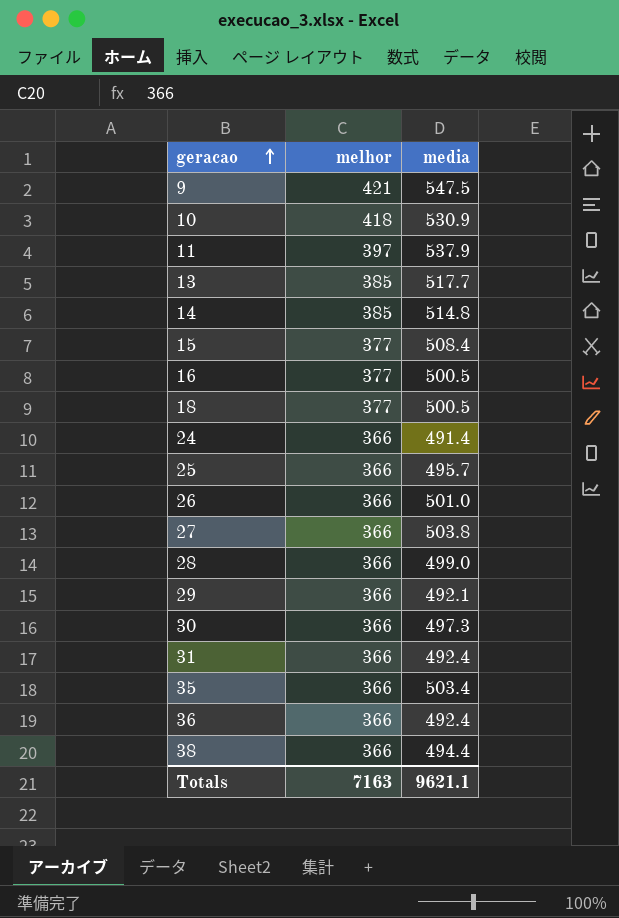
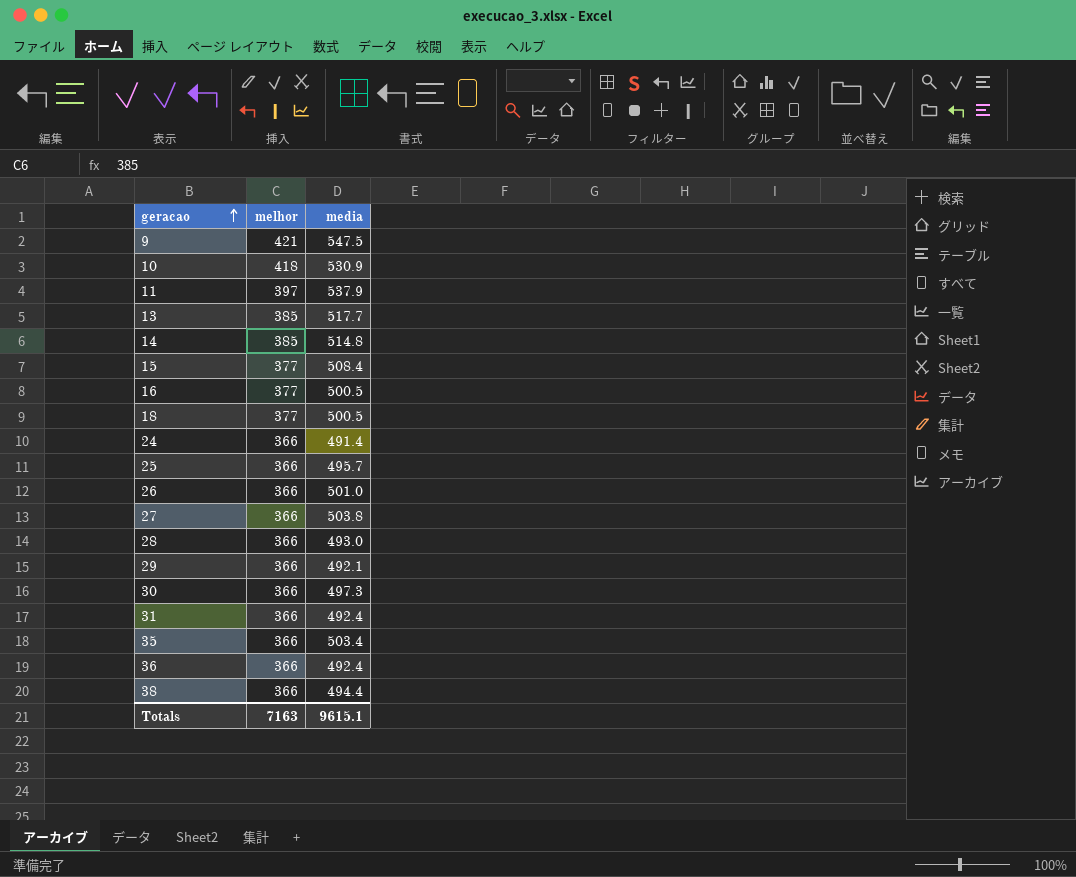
28 | media: 499.0 -> 493.0
Totals | media: 9621.1 -> 9615.1

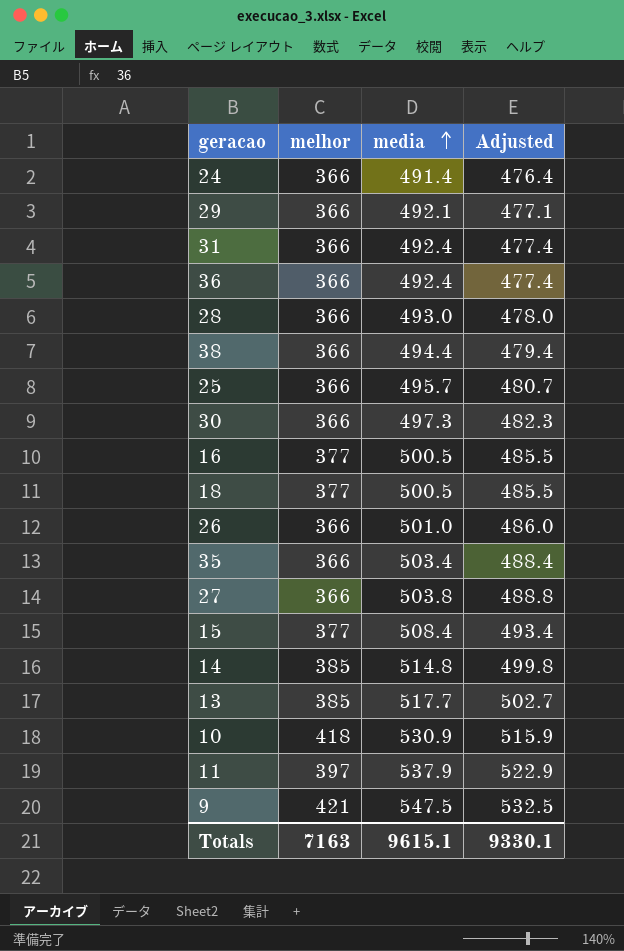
row order: geracao ascending -> media ascending
column Adjusted | formula: none -> [media] - 15

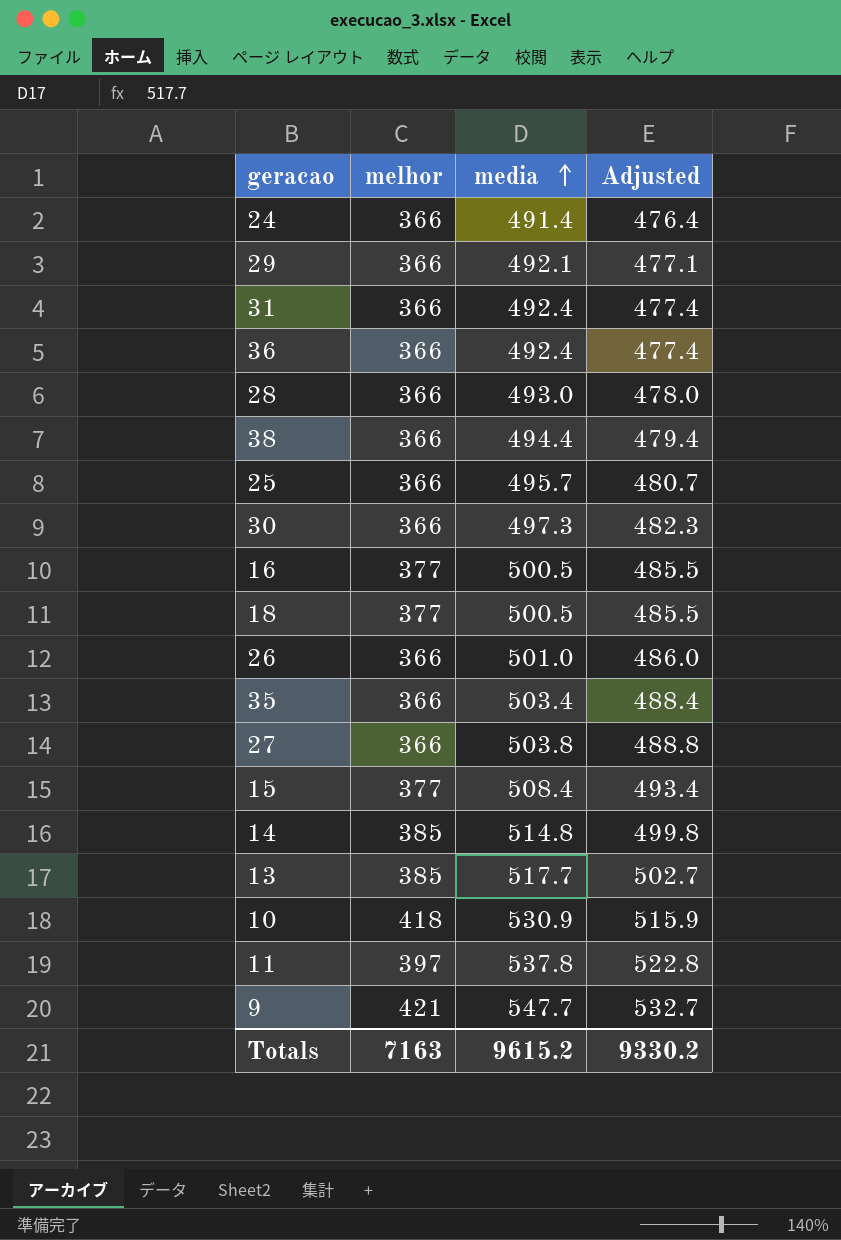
11 | media: 537.9 -> 537.8
11 | Adjusted: 522.9 -> 522.8
9 | media: 547.5 -> 547.7
9 | Adjusted: 532.5 -> 532.7
Totals | media: 9615.1 -> 9615.2
Totals | Adjusted: 9330.1 -> 9330.2

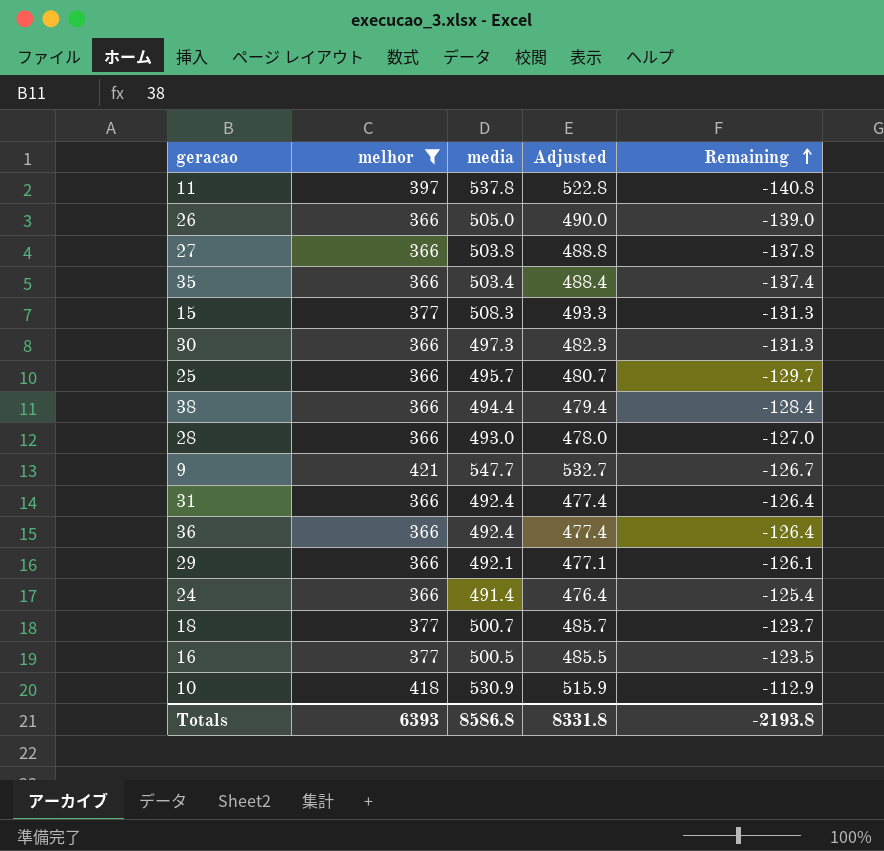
filter: none -> melhor != 385
row order: media ascending -> Remaining ascending
column Remaining | formula: none -> [melhor] - [media]
26 | media: 501.0 -> 505.0
26 | Adjusted: 486.0 -> 490.0
15 | media: 508.4 -> 508.3
15 | Adjusted: 493.4 -> 493.3
18 | media: 500.5 -> 500.7
18 | Adjusted: 485.5 -> 485.7
Totals | melhor: 7163 -> 6393
Totals | media: 9615.2 -> 8586.8
Totals | Adjusted: 9330.2 -> 8331.8

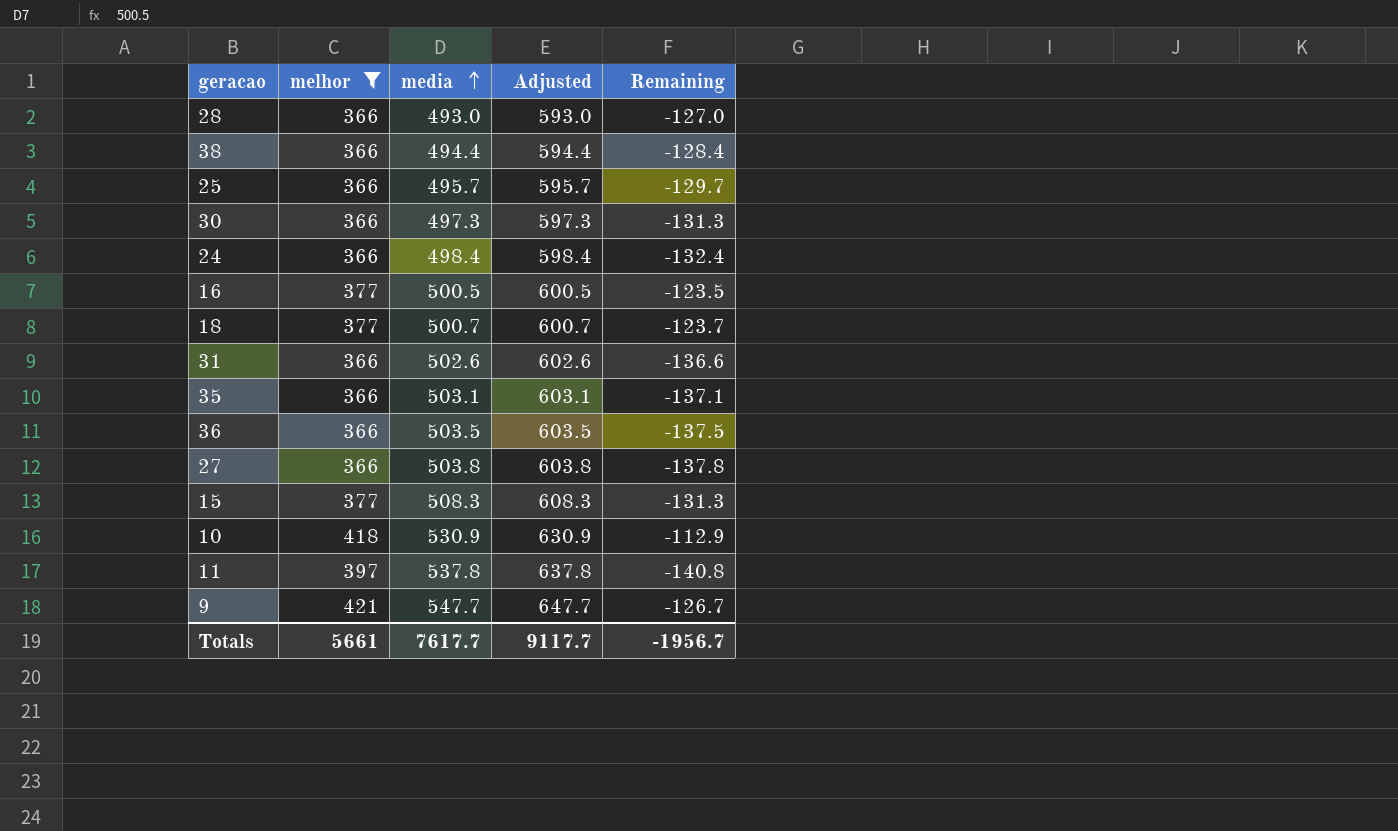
row order: Remaining ascending -> media ascending
column Adjusted | formula: [media] - 15 -> [media] + 100
row 26: 366 | 505.0 | 490.0 | -139.0 -> none
row 29: 366 | 492.1 | 477.1 | -126.1 -> none
24 | media: 491.4 -> 498.4
24 | Remaining: -125.4 -> -132.4
31 | media: 492.4 -> 502.6
31 | Remaining: -126.4 -> -136.6
35 | media: 503.4 -> 503.1
35 | Remaining: -137.4 -> -137.1
36 | media: 492.4 -> 503.5
36 | Remaining: -126.4 -> -137.5
Totals | melhor: 6393 -> 5661
Totals | media: 8586.8 -> 7617.7
Totals | Adjusted: 8331.8 -> 9117.7
Totals | Remaining: -2193.8 -> -1956.7

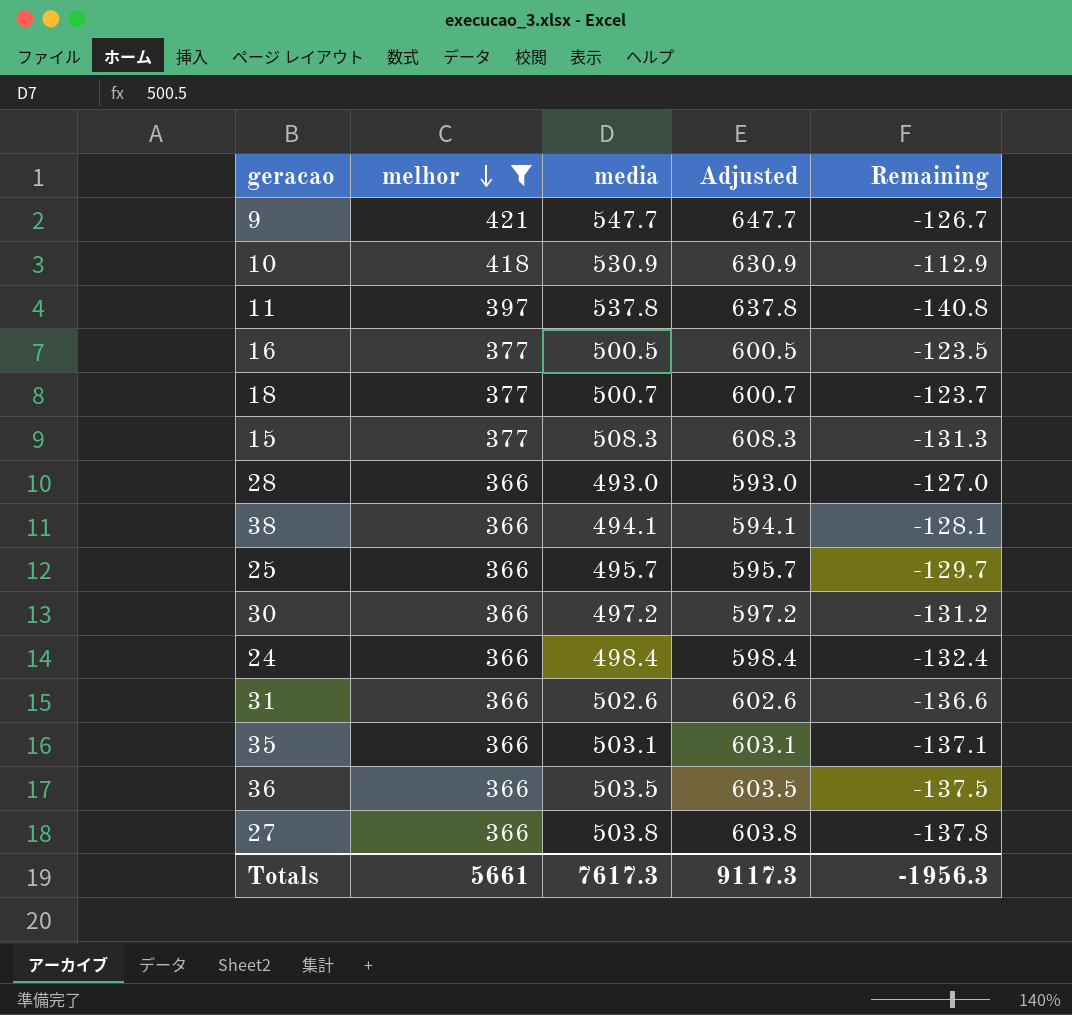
row order: media ascending -> melhor descending
38 | media: 494.4 -> 494.1
38 | Adjusted: 594.4 -> 594.1
38 | Remaining: -128.4 -> -128.1
30 | media: 497.3 -> 497.2
30 | Adjusted: 597.3 -> 597.2
30 | Remaining: -131.3 -> -131.2
Totals | media: 7617.7 -> 7617.3
Totals | Adjusted: 9117.7 -> 9117.3
Totals | Remaining: -1956.7 -> -1956.3

